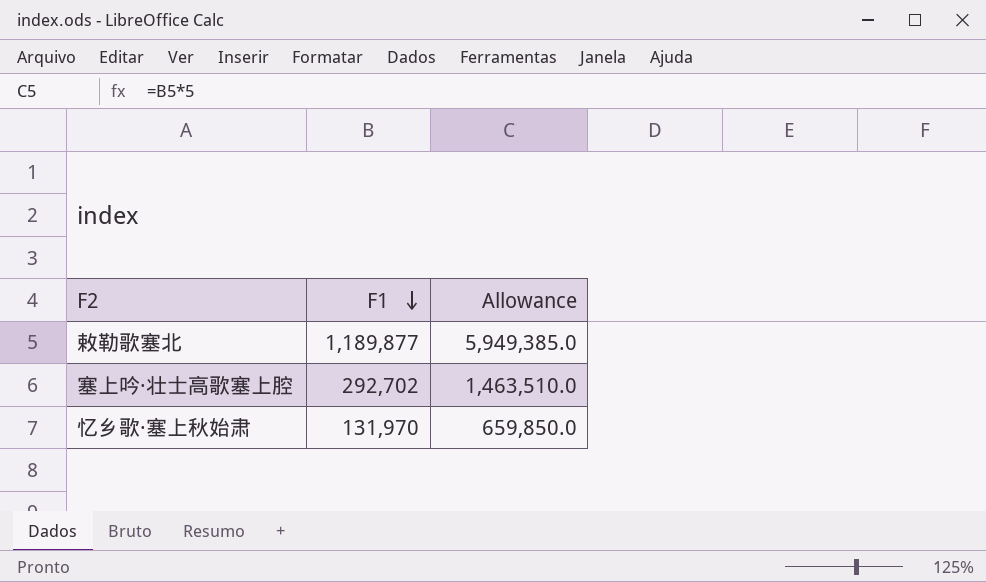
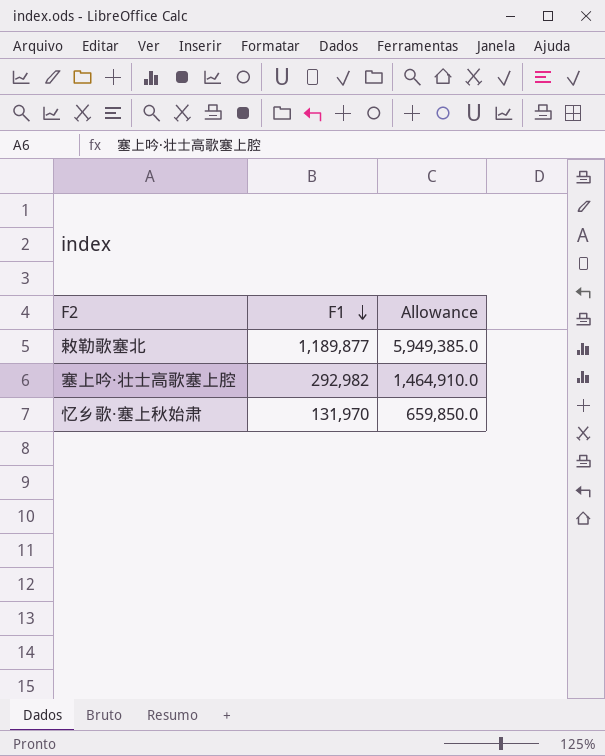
塞上吟·壮士高歌塞上腔 | F1: 292,702 -> 292,982
塞上吟·壮士高歌塞上腔 | Allowance: 1,463,510.0 -> 1,464,910.0

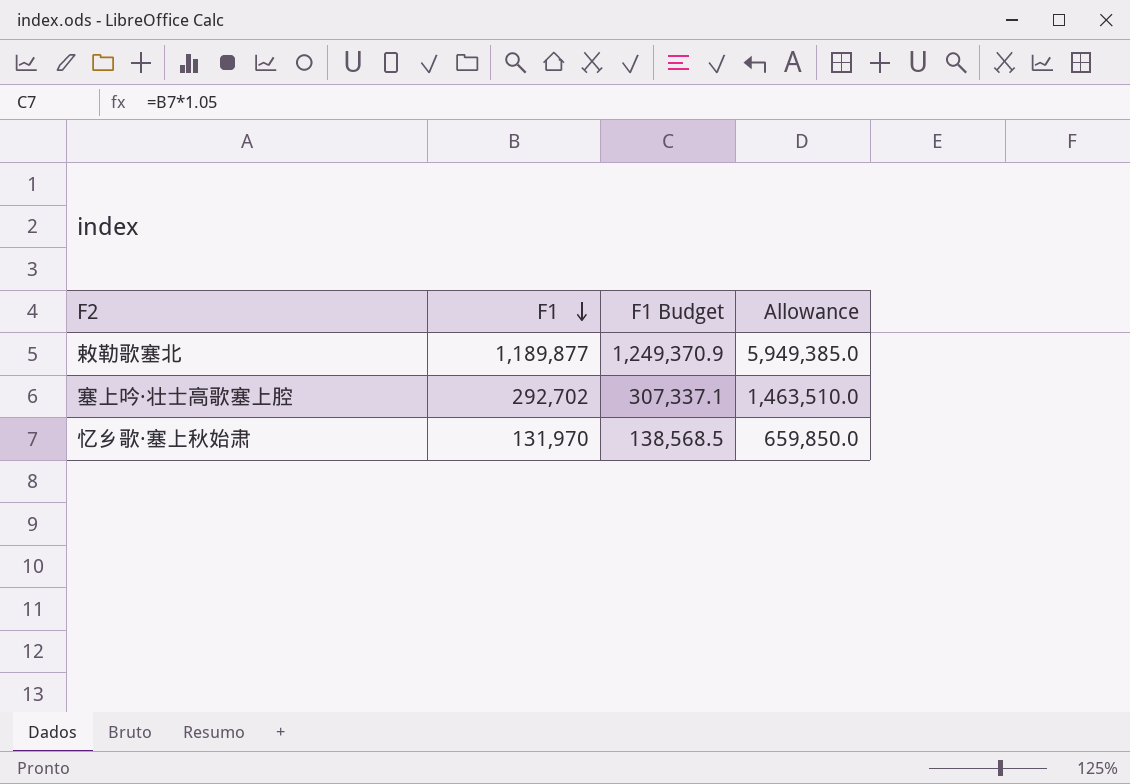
column F1 Budget | formula: none -> [F1] * 1.05
塞上吟·壮士高歌塞上腔 | F1: 292,982 -> 292,702
塞上吟·壮士高歌塞上腔 | Allowance: 1,464,910.0 -> 1,463,510.0

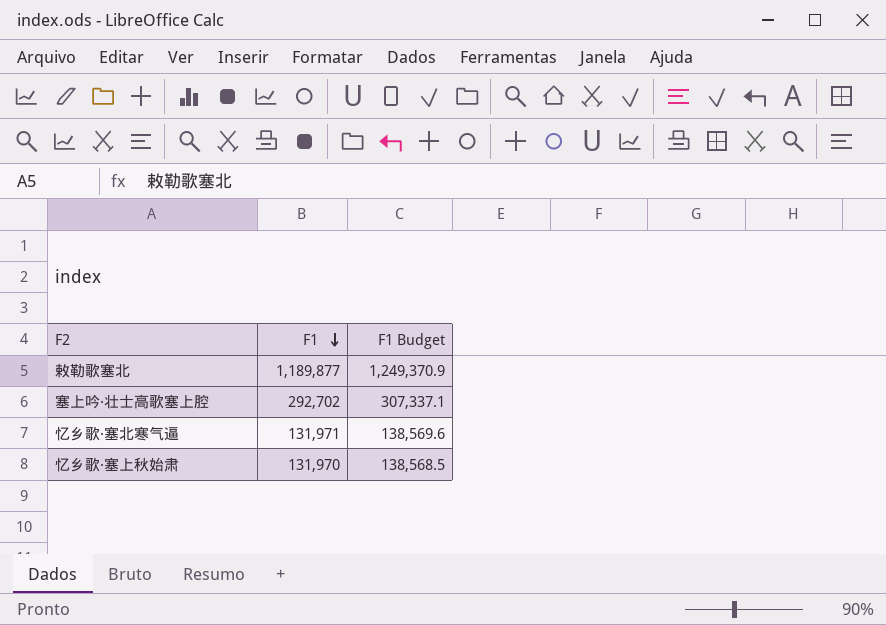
column Allowance | formula: [F1] * 5 -> none
row 忆乡歌·塞北寒气逼: none -> 131,971 | 138,569.6

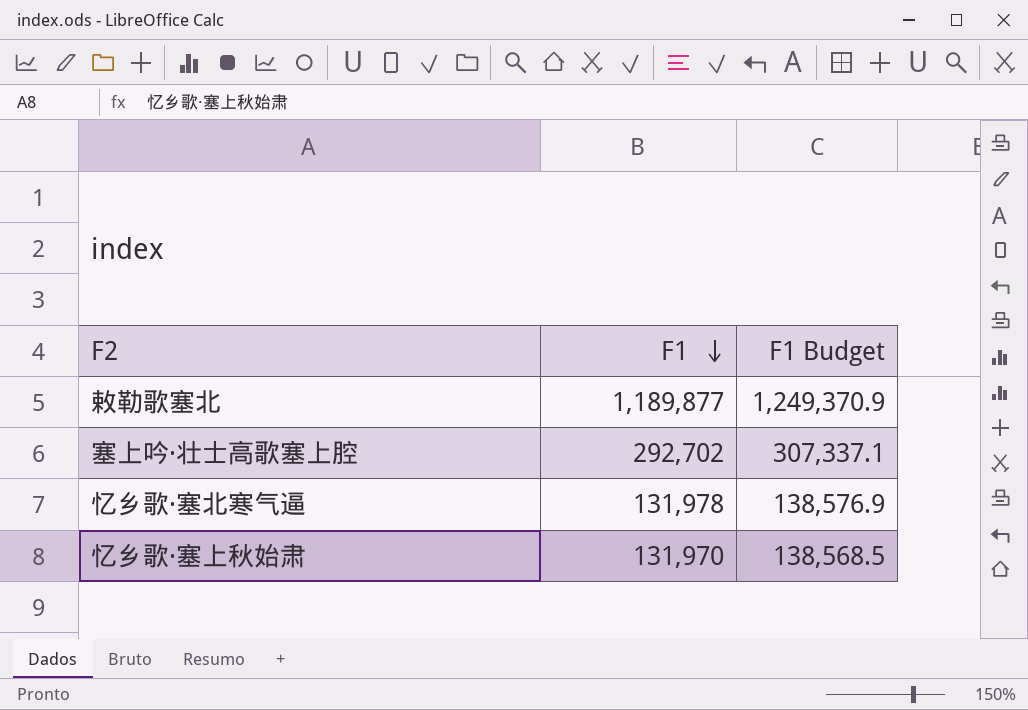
忆乡歌·塞北寒气逼 | F1: 131,971 -> 131,978
忆乡歌·塞北寒气逼 | F1 Budget: 138,569.6 -> 138,576.9

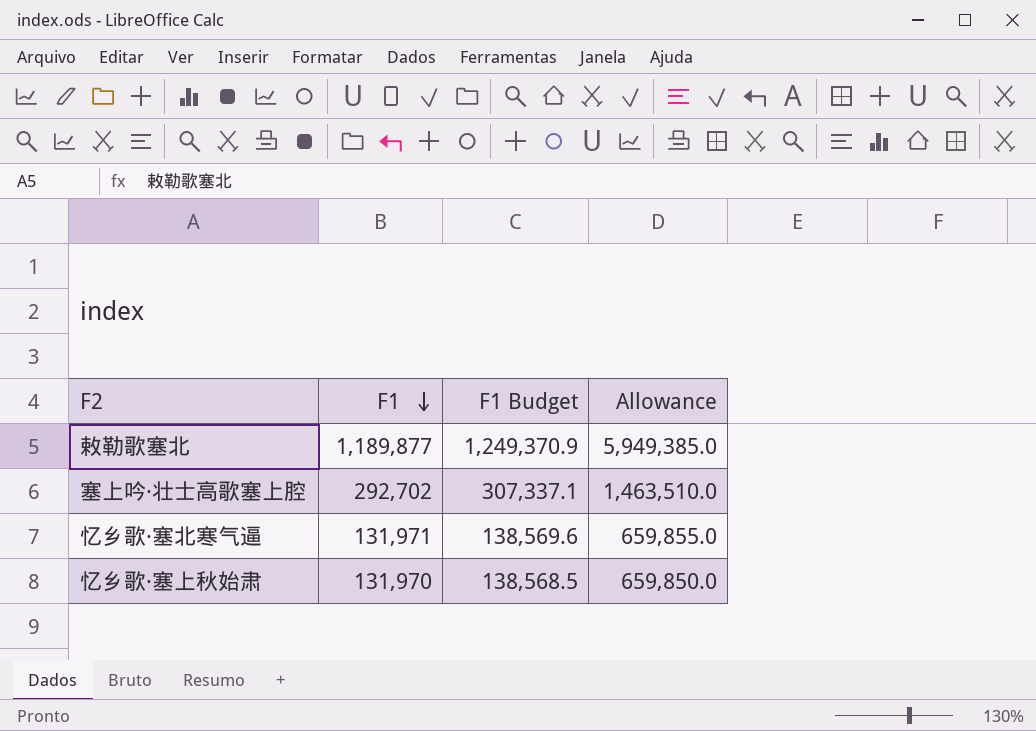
column Allowance | formula: none -> [F1] * 5
忆乡歌·塞北寒气逼 | F1: 131,978 -> 131,971
忆乡歌·塞北寒气逼 | F1 Budget: 138,576.9 -> 138,569.6

